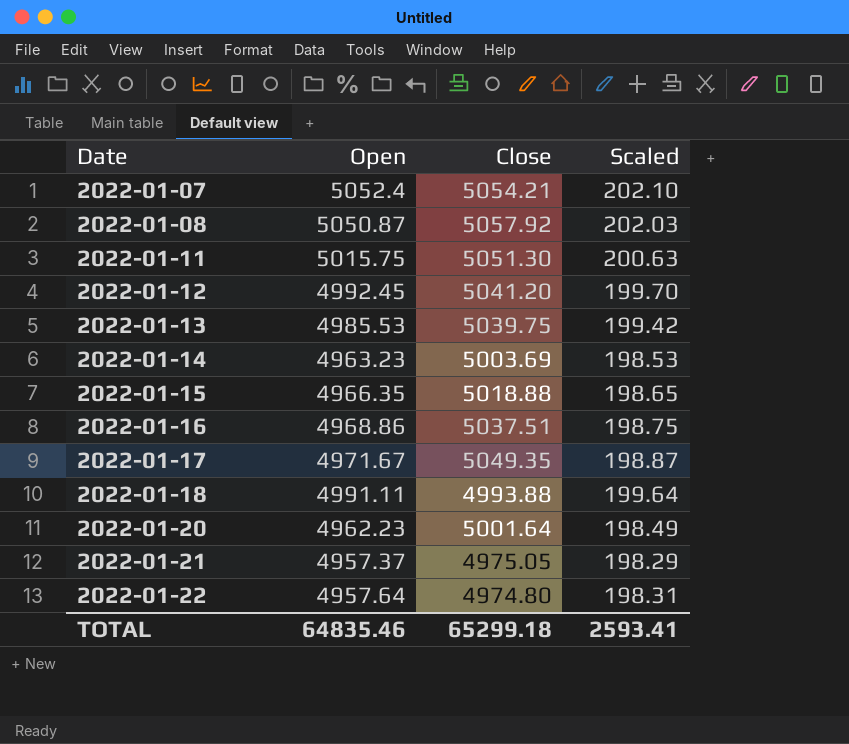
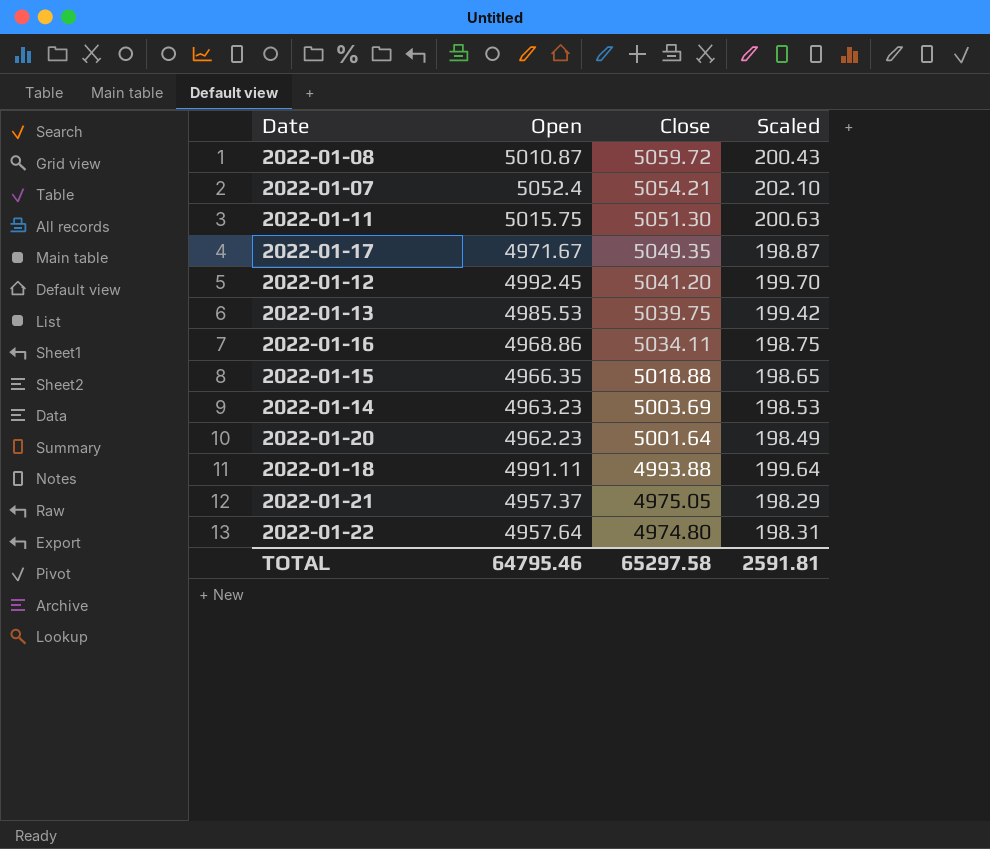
row order: Date ascending -> Close descending
2022-01-08 | Open: 5050.87 -> 5010.87
2022-01-08 | Close: 5057.92 -> 5059.72
2022-01-08 | Scaled: 202.03 -> 200.43
2022-01-16 | Close: 5037.51 -> 5034.11
TOTAL | Open: 64835.46 -> 64795.46
TOTAL | Close: 65299.18 -> 65297.58
TOTAL | Scaled: 2593.41 -> 2591.81

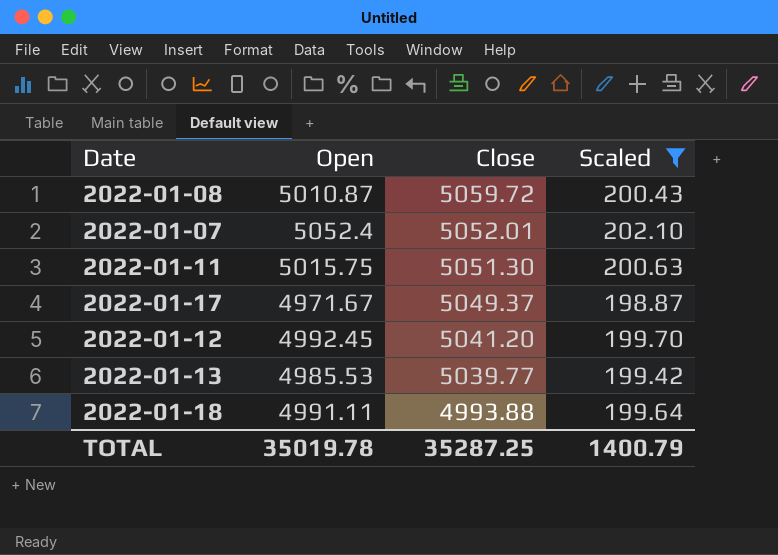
filter: none -> Scaled >= 198.87
2022-01-07 | Close: 5054.21 -> 5052.01
2022-01-17 | Close: 5049.35 -> 5049.37
2022-01-13 | Close: 5039.75 -> 5039.77
TOTAL | Open: 64795.46 -> 35019.78
TOTAL | Close: 65297.58 -> 35287.25
TOTAL | Scaled: 2591.81 -> 1400.79

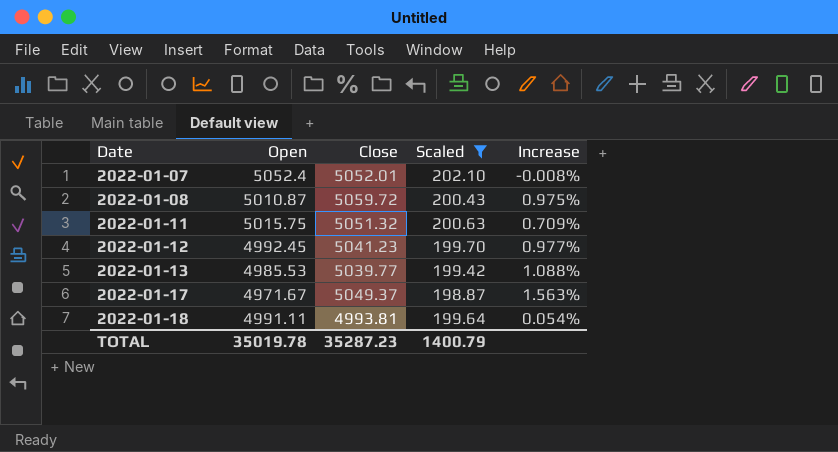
row order: Close descending -> Date ascending
column Increase | formula: none -> ([Close] - [Open]) / [Open]
2022-01-11 | Close: 5051.30 -> 5051.32
2022-01-12 | Close: 5041.20 -> 5041.23
2022-01-18 | Close: 4993.88 -> 4993.81
TOTAL | Close: 35287.25 -> 35287.23

